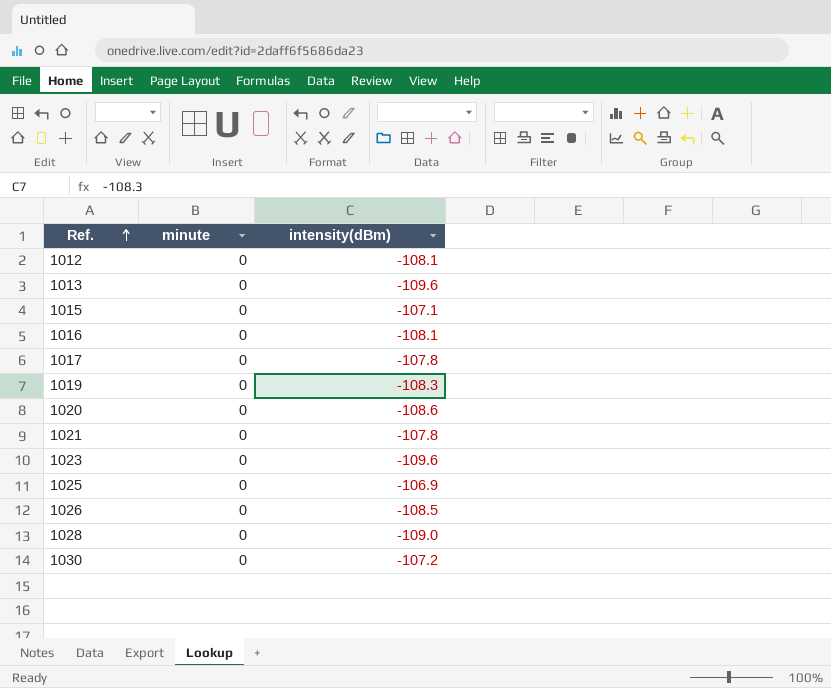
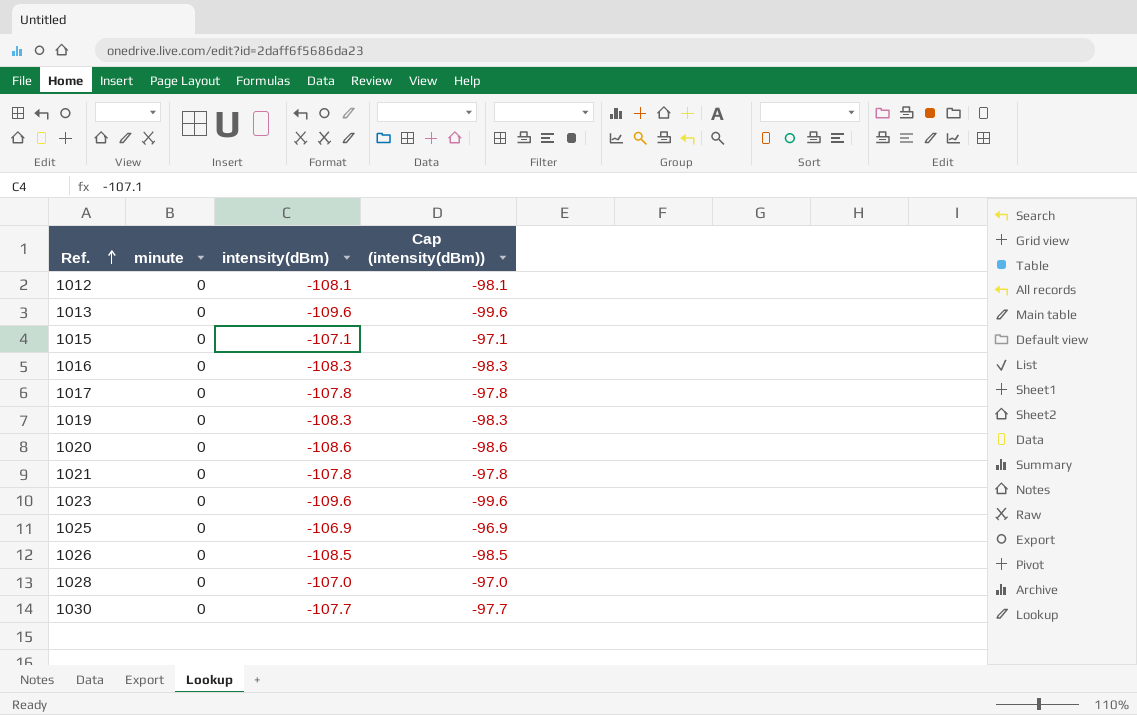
column Cap (intensity(dBm)) | formula: none -> [intensity(dBm)] + 10
1016 | intensity(dBm): -108.1 -> -108.3
1028 | intensity(dBm): -109.0 -> -107.0
1030 | intensity(dBm): -107.2 -> -107.7

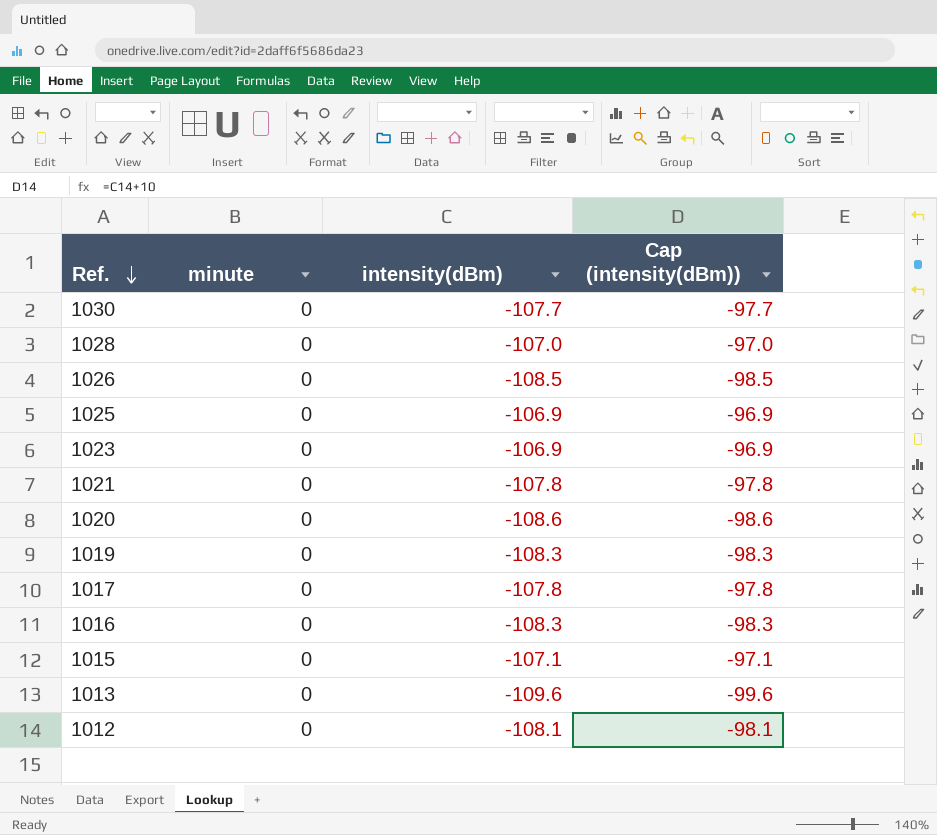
row order: Ref. ascending -> Ref. descending
1023 | intensity(dBm): -109.6 -> -106.9
1023 | Cap (intensity(dBm)): -99.6 -> -96.9

